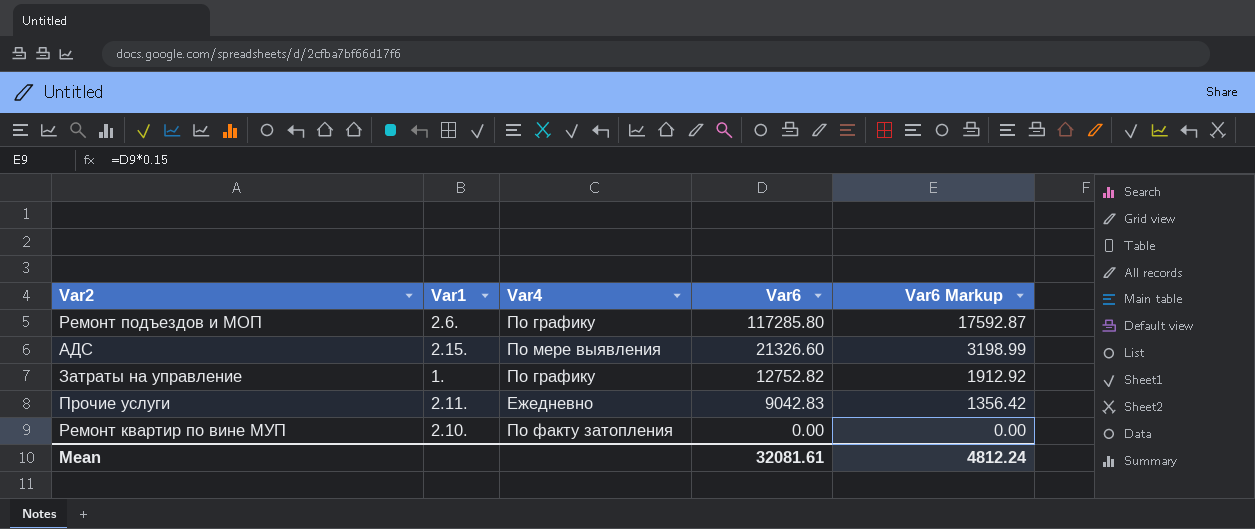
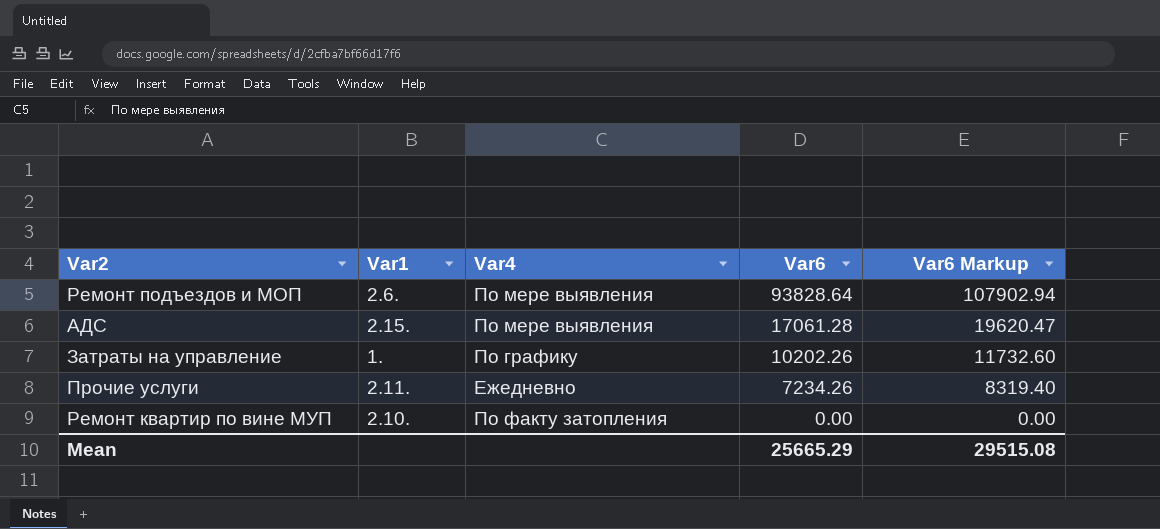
column Var6 Markup | formula: [Var6] * 0.15 -> [Var6] * 1.15
Ремонт подъездов и МОП | Var4: По графику -> По мере выявления
Ремонт подъездов и МОП | Var6: 117285.80 -> 93828.64
АДС | Var6: 21326.60 -> 17061.28
Затраты на управление | Var6: 12752.82 -> 10202.26
Прочие услуги | Var6: 9042.83 -> 7234.26
Mean | Var6: 32081.61 -> 25665.29
Mean | Var6 Markup: 4812.24 -> 29515.08

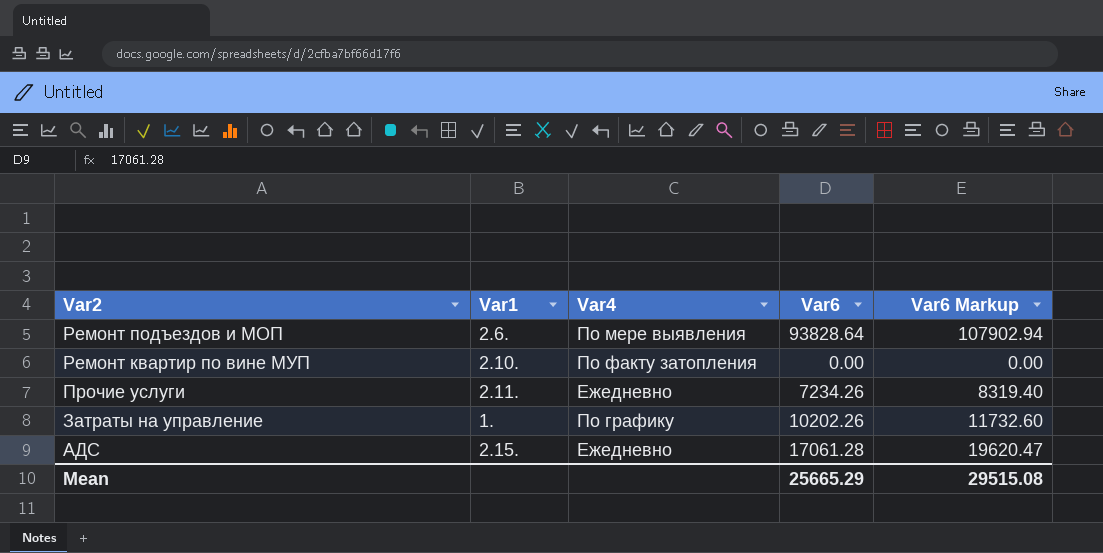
row order: Var6 descending -> Var2 descending
АДС | Var4: По мере выявления -> Ежедневно

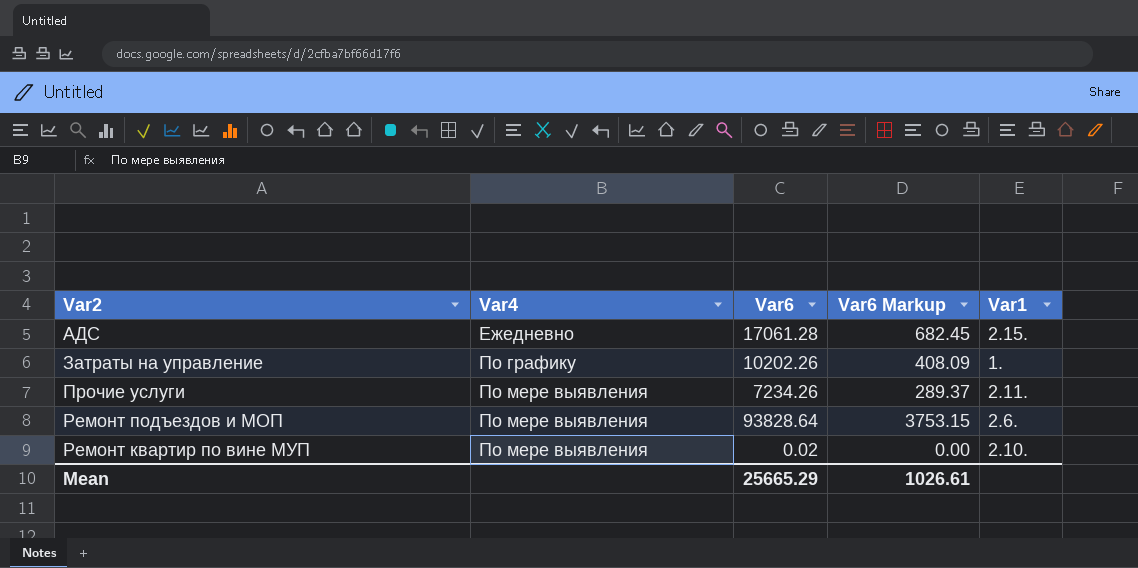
row order: Var2 descending -> Var4 ascending
column Var6 Markup | formula: [Var6] * 1.15 -> [Var6] * 0.04
column Var1 | position: 2 -> 5
Прочие услуги | Var4: Ежедневно -> По мере выявления
Ремонт квартир по вине МУП | Var4: По факту затопления -> По мере выявления
Ремонт квартир по вине МУП | Var6: 0.00 -> 0.02
Mean | Var6 Markup: 29515.08 -> 1026.61

